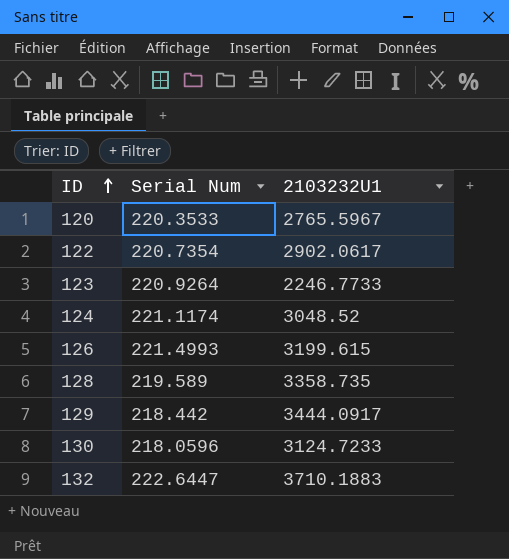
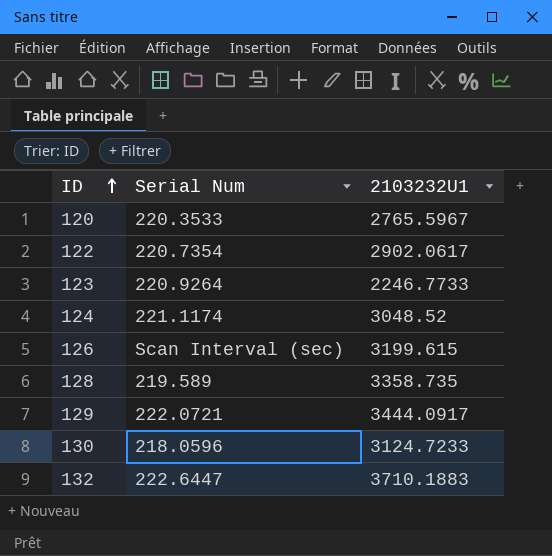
126 | Serial Num: 221.4993 -> Scan Interval (sec)
129 | Serial Num: 218.442 -> 222.0721

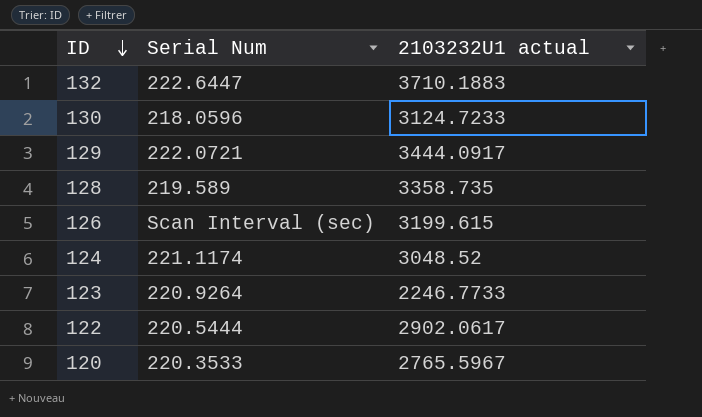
row order: ID ascending -> ID descending
column name: 2103232U1 -> 2103232U1 actual
122 | Serial Num: 220.7354 -> 220.5444

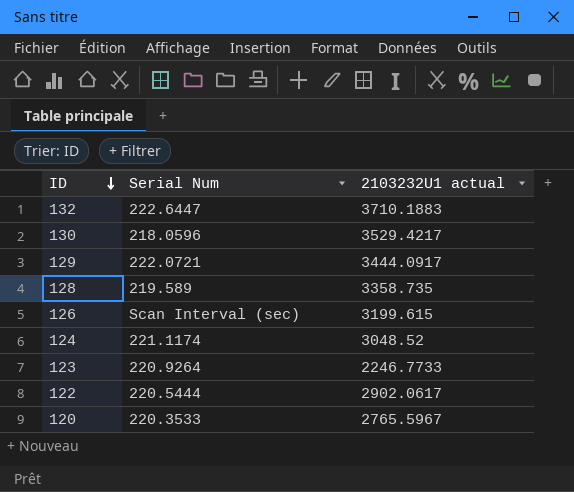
130 | 2103232U1 actual: 3124.7233 -> 3529.4217

